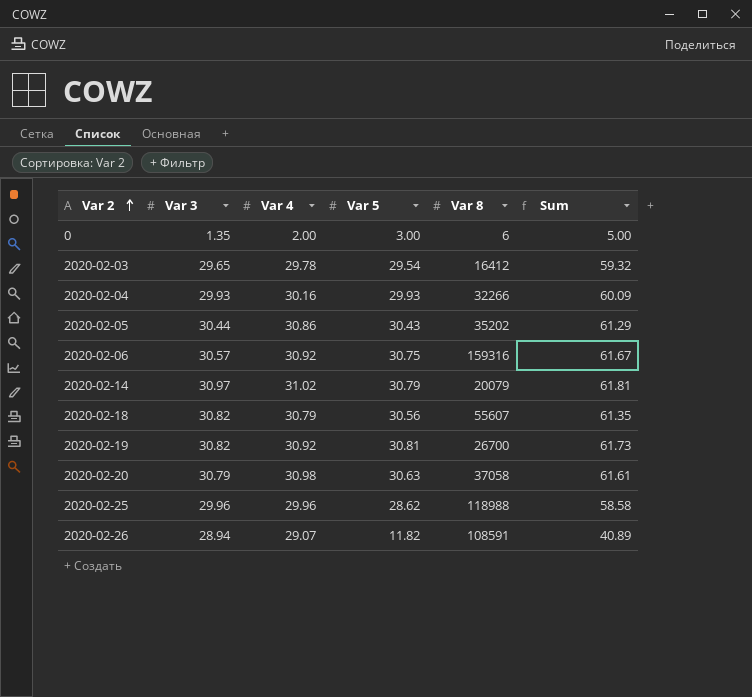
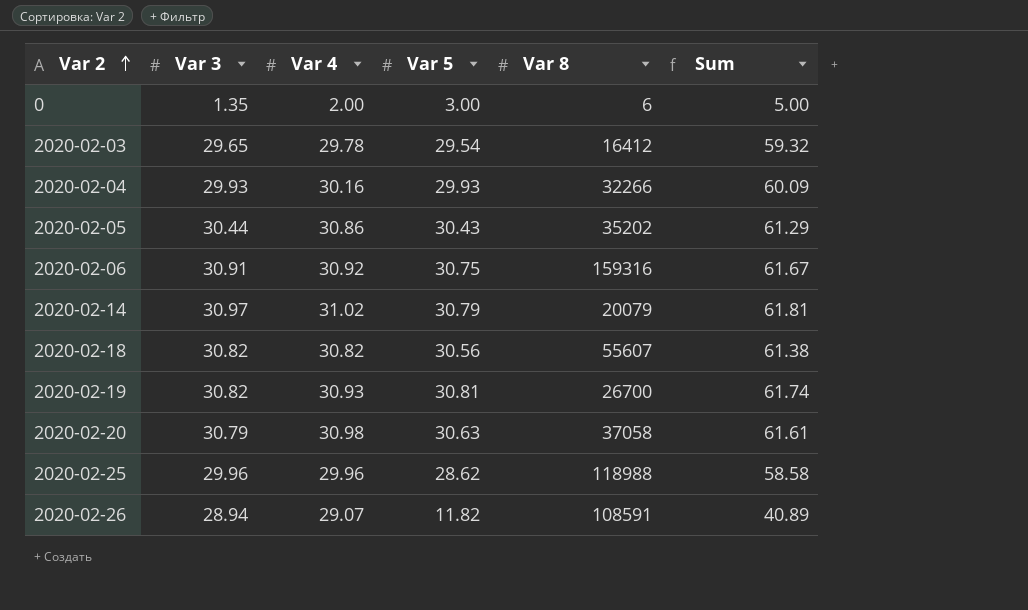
2020-02-06 | Var 3: 30.57 -> 30.91
2020-02-18 | Var 4: 30.79 -> 30.82
2020-02-18 | Sum: 61.35 -> 61.38
2020-02-19 | Var 4: 30.92 -> 30.93
2020-02-19 | Sum: 61.73 -> 61.74

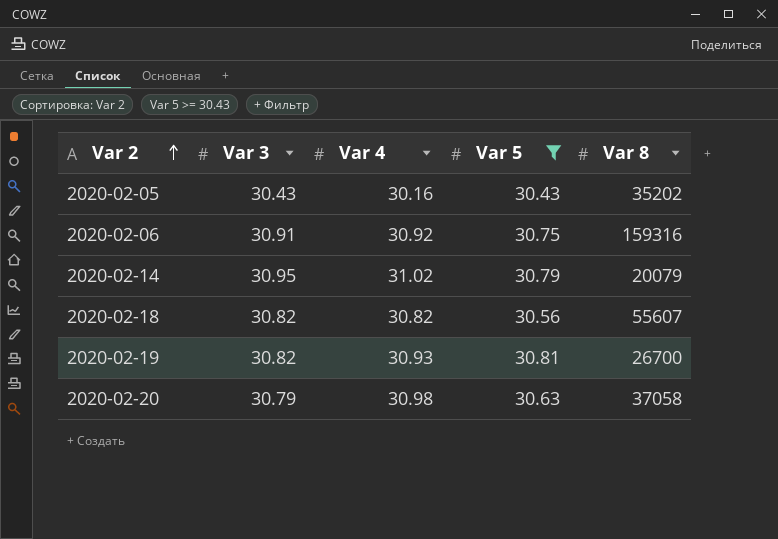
filter: none -> Var 5 >= 30.43
column Sum | formula: [Var 4] + [Var 5] -> none
2020-02-05 | Var 3: 30.44 -> 30.43
2020-02-05 | Var 4: 30.86 -> 30.16
2020-02-14 | Var 3: 30.97 -> 30.95

